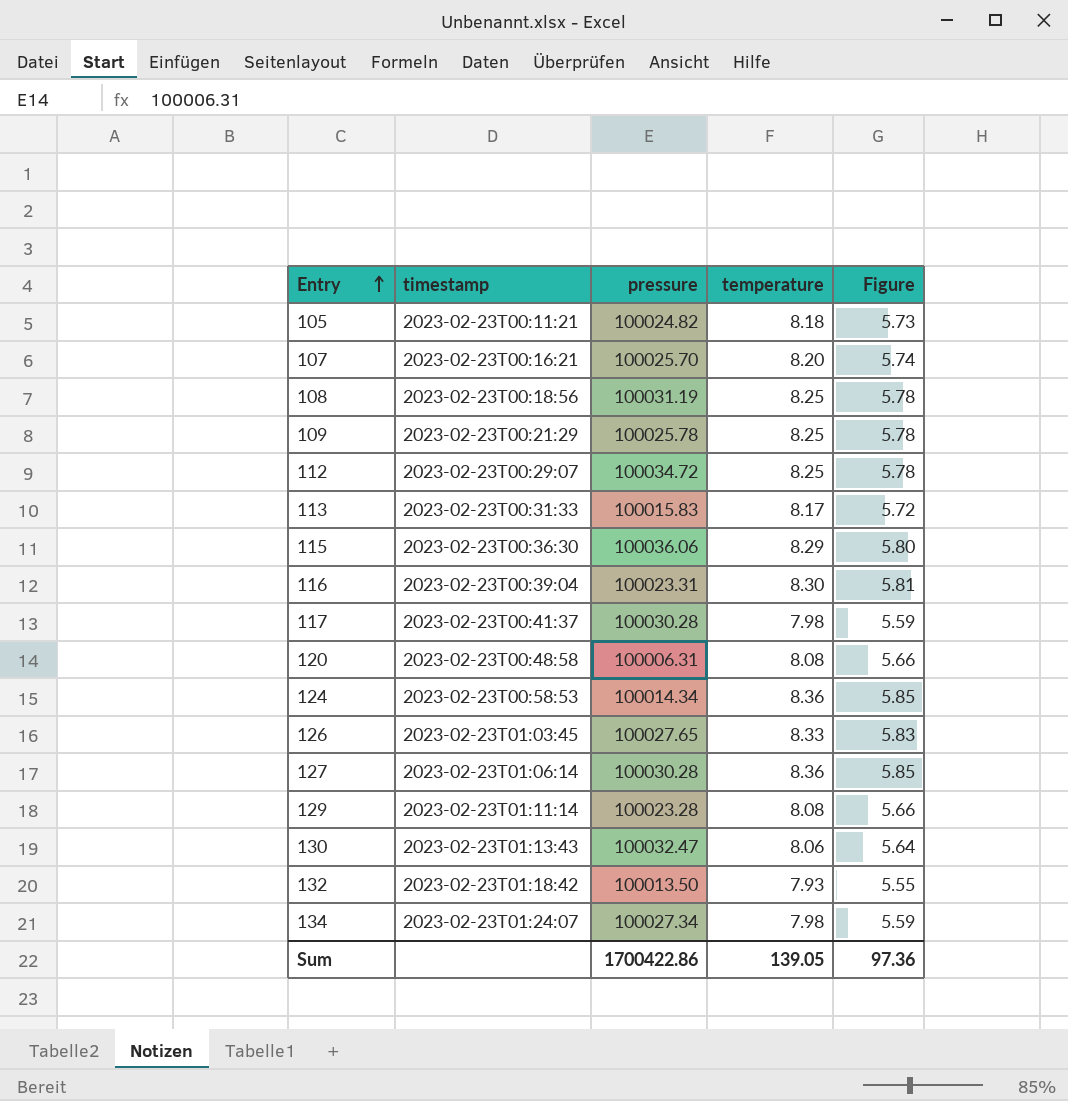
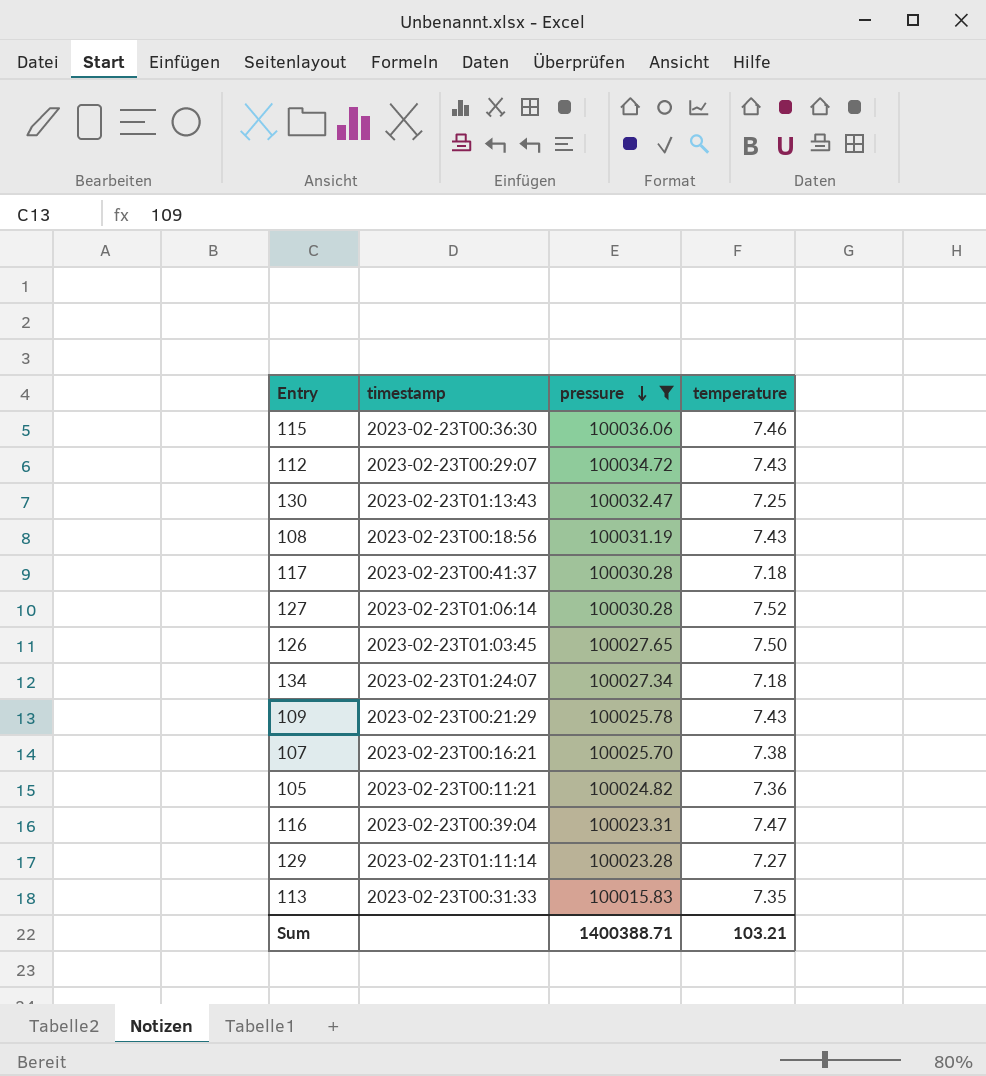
filter: none -> pressure >= 100015.83
row order: Entry ascending -> pressure descending
column Figure | formula: [temperature] * 0.7 -> none
115 | temperature: 8.29 -> 7.46
112 | temperature: 8.25 -> 7.43
130 | temperature: 8.06 -> 7.25
108 | temperature: 8.25 -> 7.43
117 | temperature: 7.98 -> 7.18
127 | temperature: 8.36 -> 7.52
126 | temperature: 8.33 -> 7.50
134 | temperature: 7.98 -> 7.18
109 | temperature: 8.25 -> 7.43
107 | temperature: 8.20 -> 7.38
105 | temperature: 8.18 -> 7.36
116 | temperature: 8.30 -> 7.47
129 | temperature: 8.08 -> 7.27
113 | temperature: 8.17 -> 7.35
Sum | pressure: 1700422.86 -> 1400388.71
Sum | temperature: 139.05 -> 103.21

